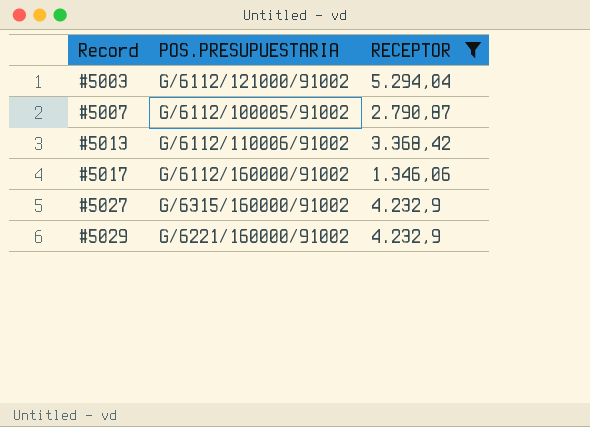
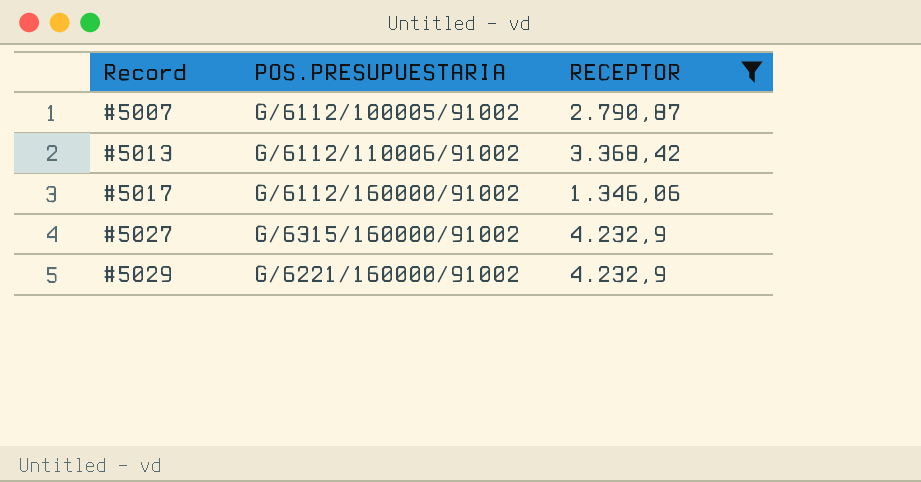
row #5003: G/6112/121000/91002 | 5.294,04 -> none

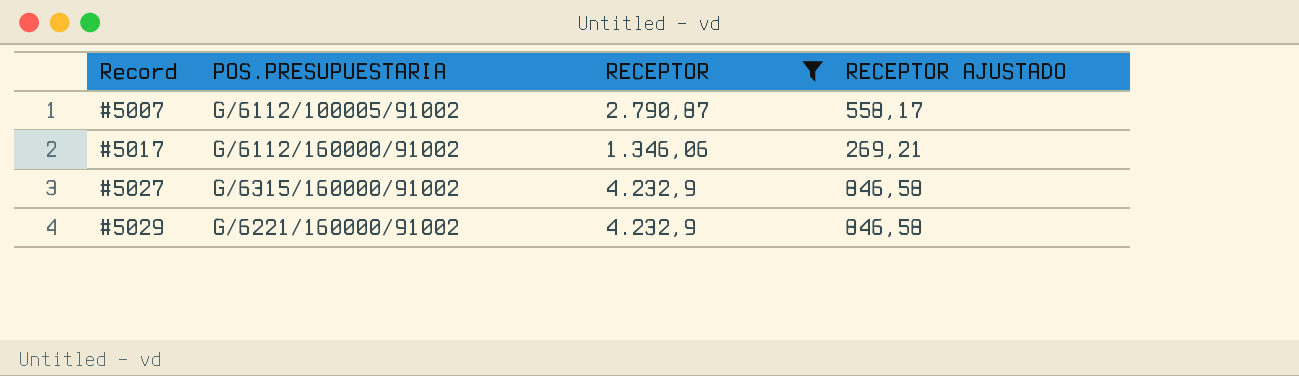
column RECEPTOR AJUSTADO | formula: none -> [RECEPTOR] * 0,2
row #5013: G/6112/110006/91002 | 3.368,42 -> none

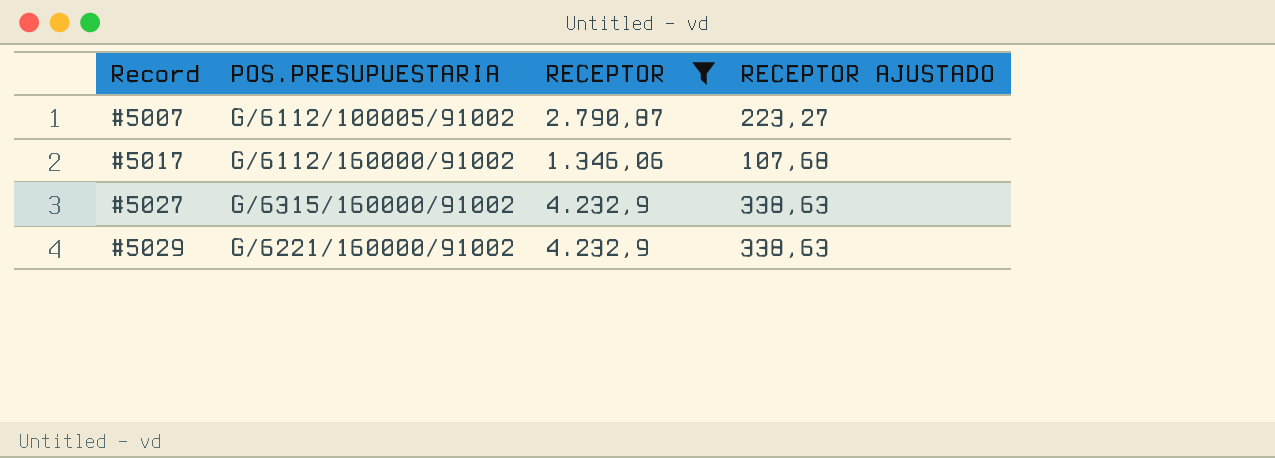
column RECEPTOR AJUSTADO | formula: [RECEPTOR] * 0,2 -> [RECEPTOR] * 0,08

